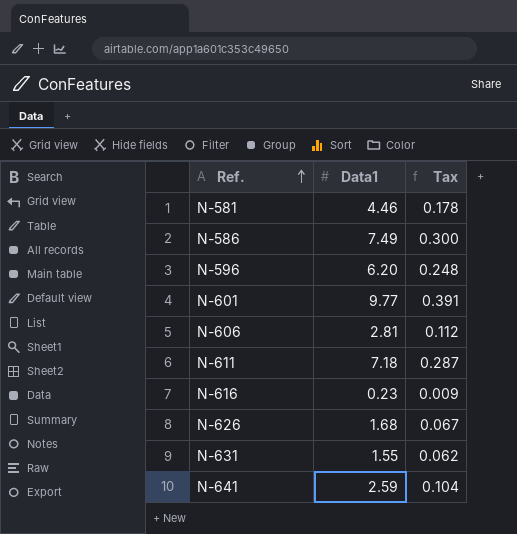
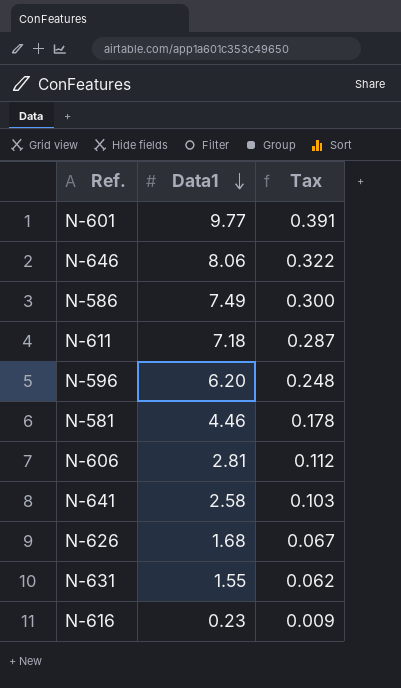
row order: Ref. ascending -> Data1 descending
row N-646: none -> 8.06 | 0.322
N-641 | Data1: 2.59 -> 2.58
N-641 | Tax: 0.104 -> 0.103

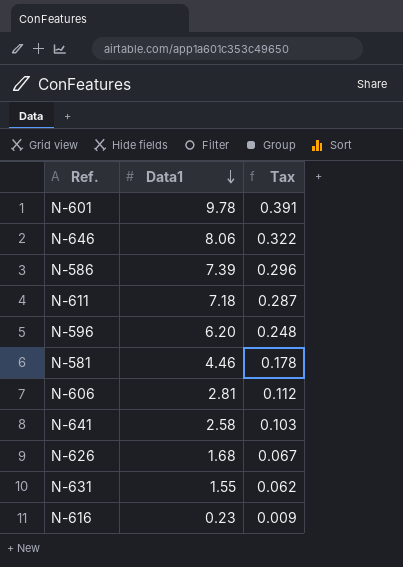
N-601 | Data1: 9.77 -> 9.78
N-586 | Data1: 7.49 -> 7.39
N-586 | Tax: 0.300 -> 0.296

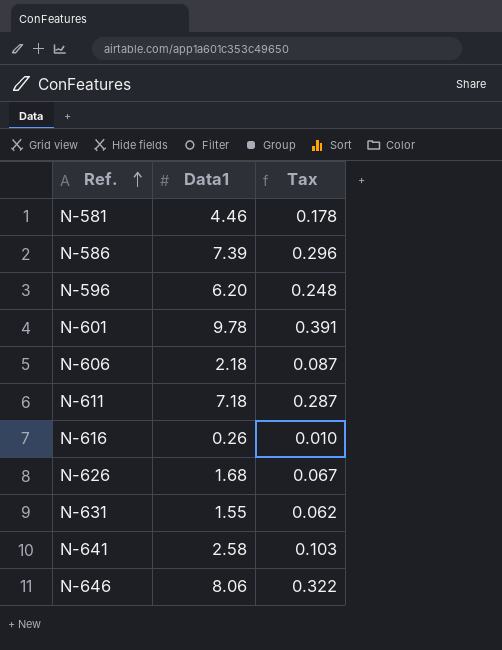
row order: Data1 descending -> Ref. ascending
N-606 | Data1: 2.81 -> 2.18
N-606 | Tax: 0.112 -> 0.087
N-616 | Data1: 0.23 -> 0.26
N-616 | Tax: 0.009 -> 0.010

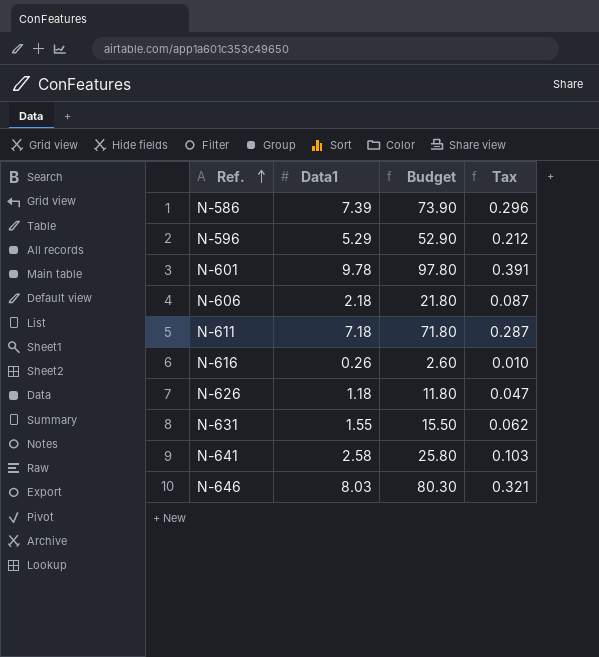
column Budget | formula: none -> [Data1] * 10
row N-581: 4.46 | 0.178 -> none
N-596 | Data1: 6.20 -> 5.29
N-596 | Tax: 0.248 -> 0.212
N-626 | Data1: 1.68 -> 1.18
N-626 | Tax: 0.067 -> 0.047
N-646 | Data1: 8.06 -> 8.03
N-646 | Tax: 0.322 -> 0.321

